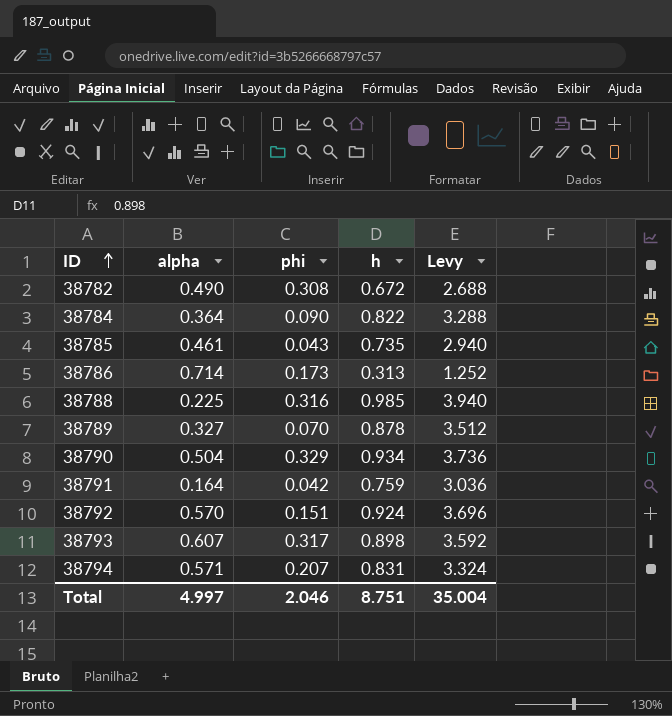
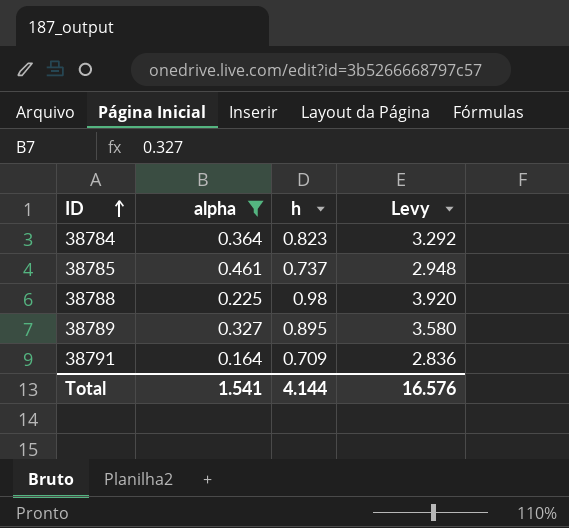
filter: none -> alpha <= 0.461
column phi | position: 3 -> none
38784 | h: 0.822 -> 0.823
38784 | Levy: 3.288 -> 3.292
38785 | h: 0.735 -> 0.737
38785 | Levy: 2.940 -> 2.948
38788 | h: 0.985 -> 0.98
38788 | Levy: 3.940 -> 3.920
38789 | h: 0.878 -> 0.895
38789 | Levy: 3.512 -> 3.580
38791 | h: 0.759 -> 0.709
38791 | Levy: 3.036 -> 2.836
Total | alpha: 4.997 -> 1.541
Total | h: 8.751 -> 4.144
Total | Levy: 35.004 -> 16.576

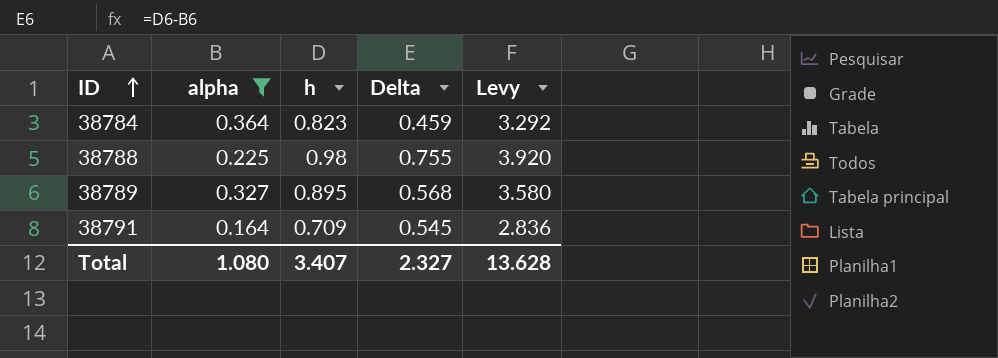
column Delta | formula: none -> [h] - [alpha]
row 38785: 0.461 | 0.737 | 2.948 -> none
Total | alpha: 1.541 -> 1.080
Total | h: 4.144 -> 3.407
Total | Levy: 16.576 -> 13.628

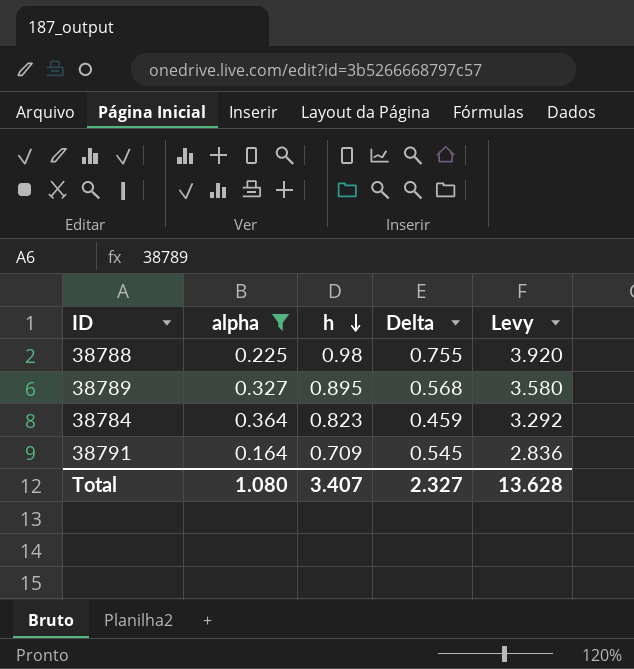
row order: ID ascending -> h descending

